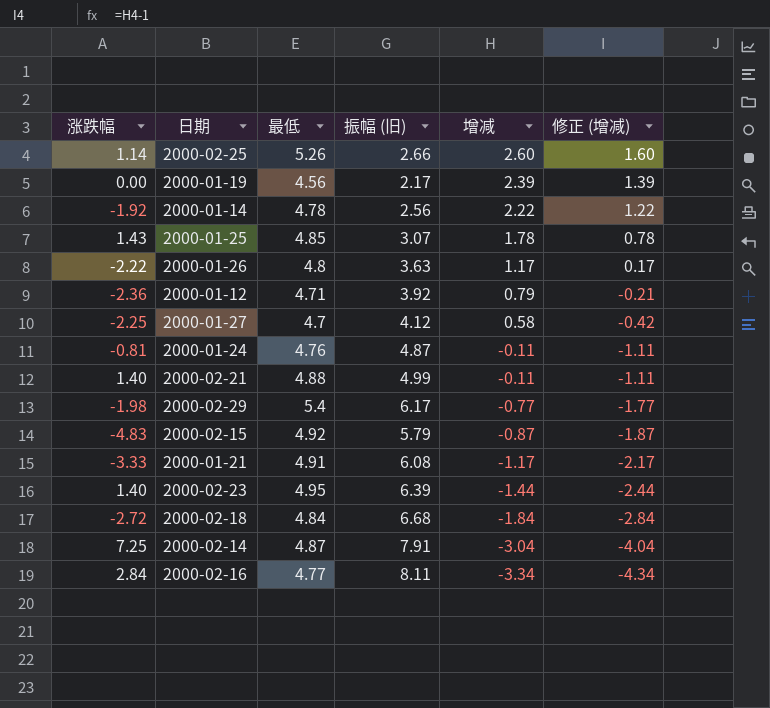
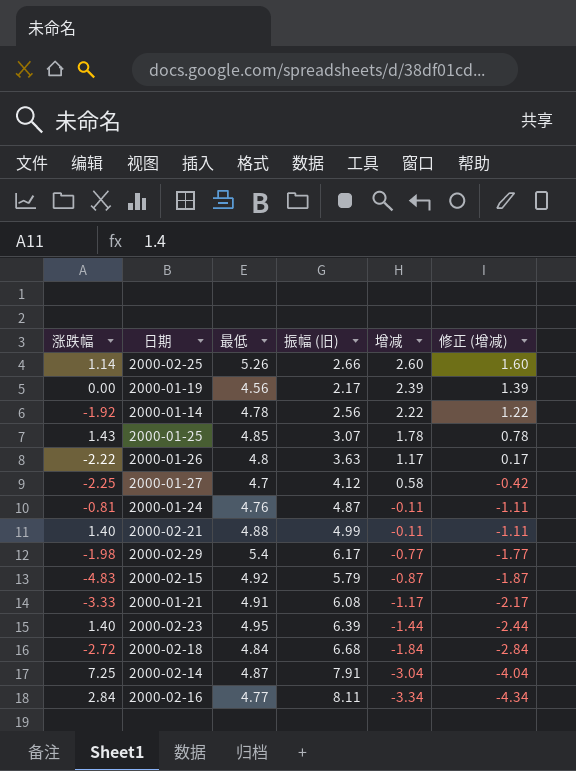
row 2000-01-12: -2.36 | 4.71 | 3.92 | 0.79 | -0.21 -> none

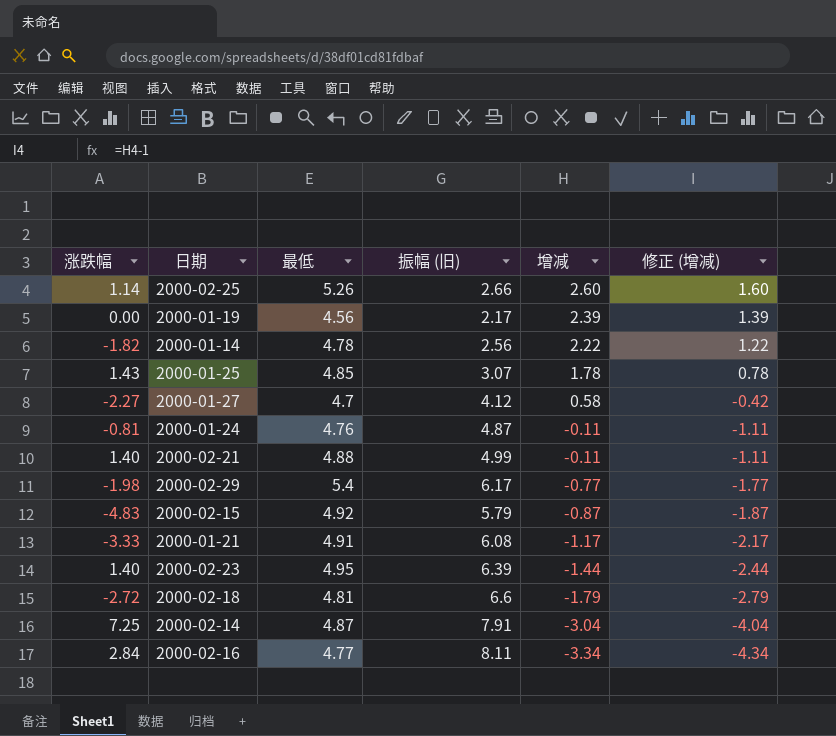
row 2000-01-26: -2.22 | 4.8 | 3.63 | 1.17 | 0.17 -> none
2000-01-14 | 涨跌幅: -1.92 -> -1.82
2000-01-27 | 涨跌幅: -2.25 -> -2.27
2000-02-18 | 最低: 4.84 -> 4.81
2000-02-18 | 振幅 (旧): 6.68 -> 6.6
2000-02-18 | 增减: -1.84 -> -1.79
2000-02-18 | 修正 (增减): -2.84 -> -2.79

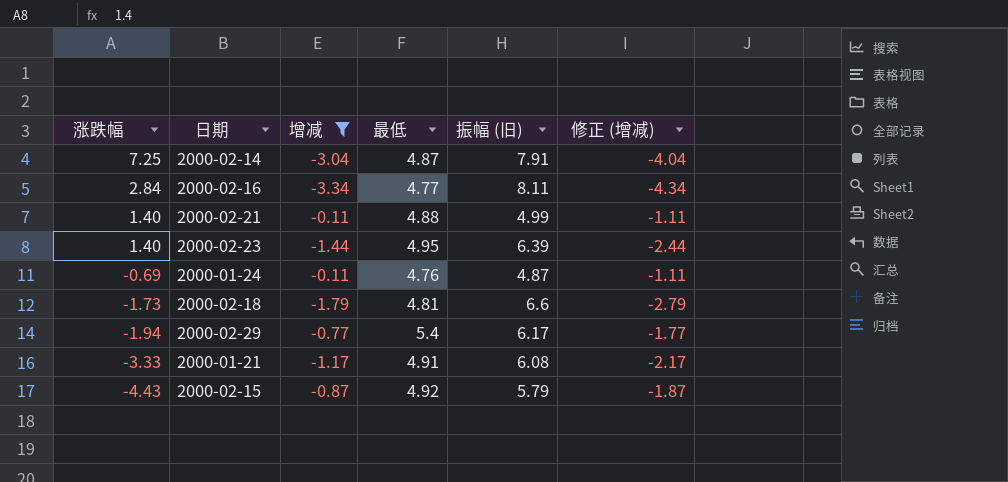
filter: none -> 增减 <= -0.11
row order: 增减 descending -> 涨跌幅 descending
column 增减 | position: 5 -> 3
2000-01-24 | 涨跌幅: -0.81 -> -0.69
2000-02-18 | 涨跌幅: -2.72 -> -1.73
2000-02-29 | 涨跌幅: -1.98 -> -1.94
2000-02-15 | 涨跌幅: -4.83 -> -4.43

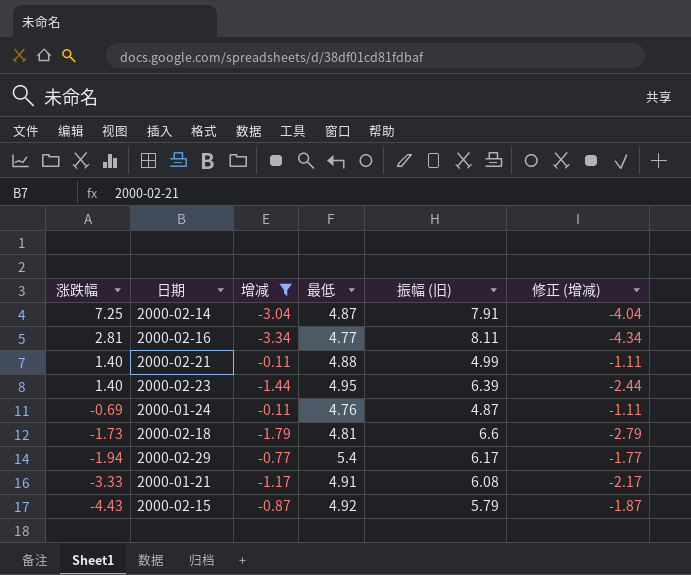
2000-02-16 | 涨跌幅: 2.84 -> 2.81

